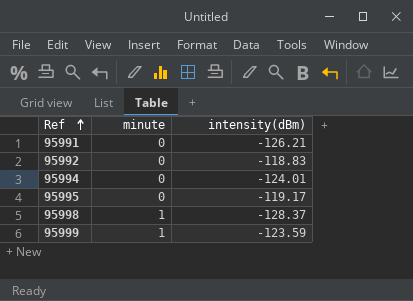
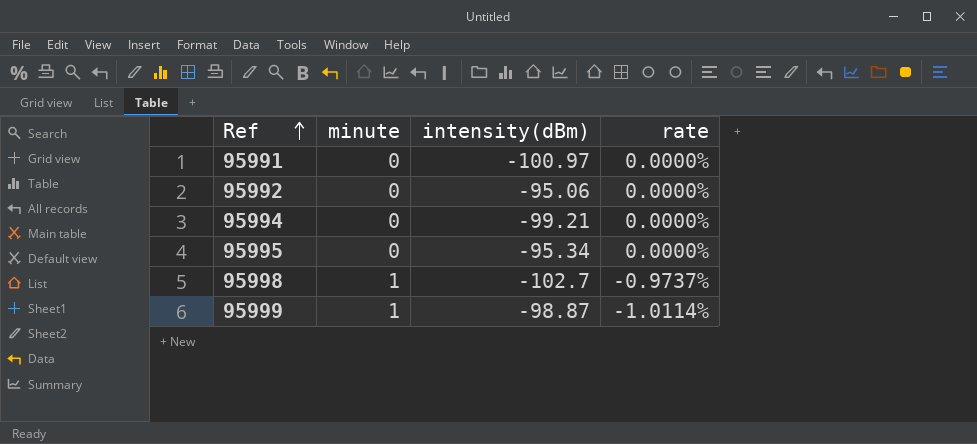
column rate | formula: none -> [minute] / [intensity(dBm)]
95991 | intensity(dBm): -126.21 -> -100.97
95992 | intensity(dBm): -118.83 -> -95.06
95994 | intensity(dBm): -124.01 -> -99.21
95995 | intensity(dBm): -119.17 -> -95.34
95998 | intensity(dBm): -128.37 -> -102.7
95999 | intensity(dBm): -123.59 -> -98.87

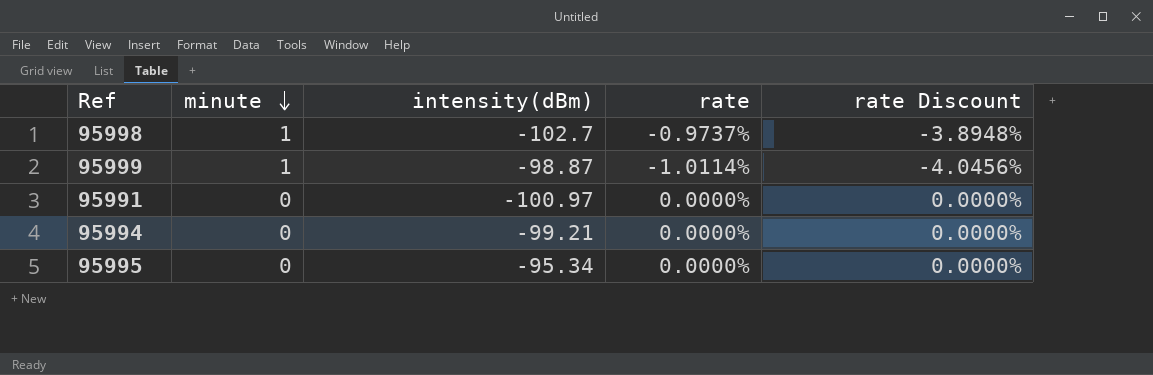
row order: Ref ascending -> minute descending
column rate Discount | formula: none -> [rate] * 4
row 95992: 0 | -95.06 | 0.0000% -> none

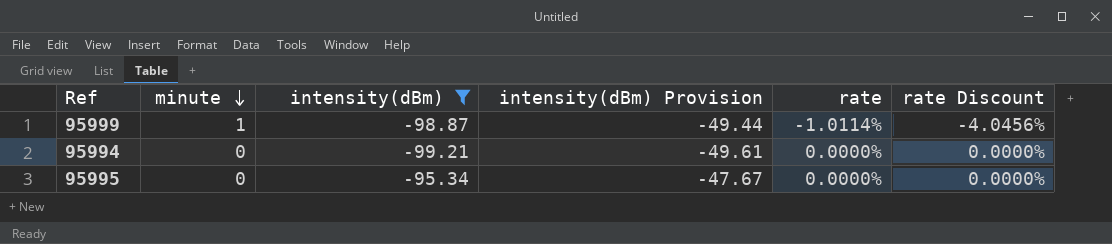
filter: none -> intensity(dBm) >= -99.21
column intensity(dBm) Provision | formula: none -> [intensity(dBm)] * 0.5

